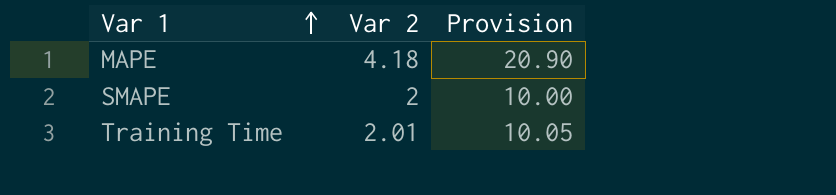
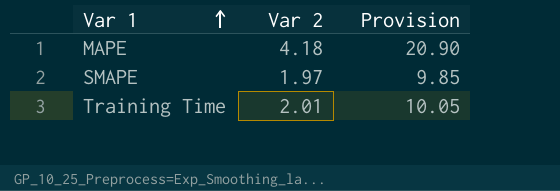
SMAPE | Var 2: 2 -> 1.97
SMAPE | Provision: 10.00 -> 9.85

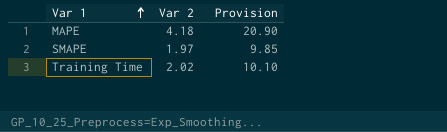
Training Time | Var 2: 2.01 -> 2.02
Training Time | Provision: 10.05 -> 10.10

